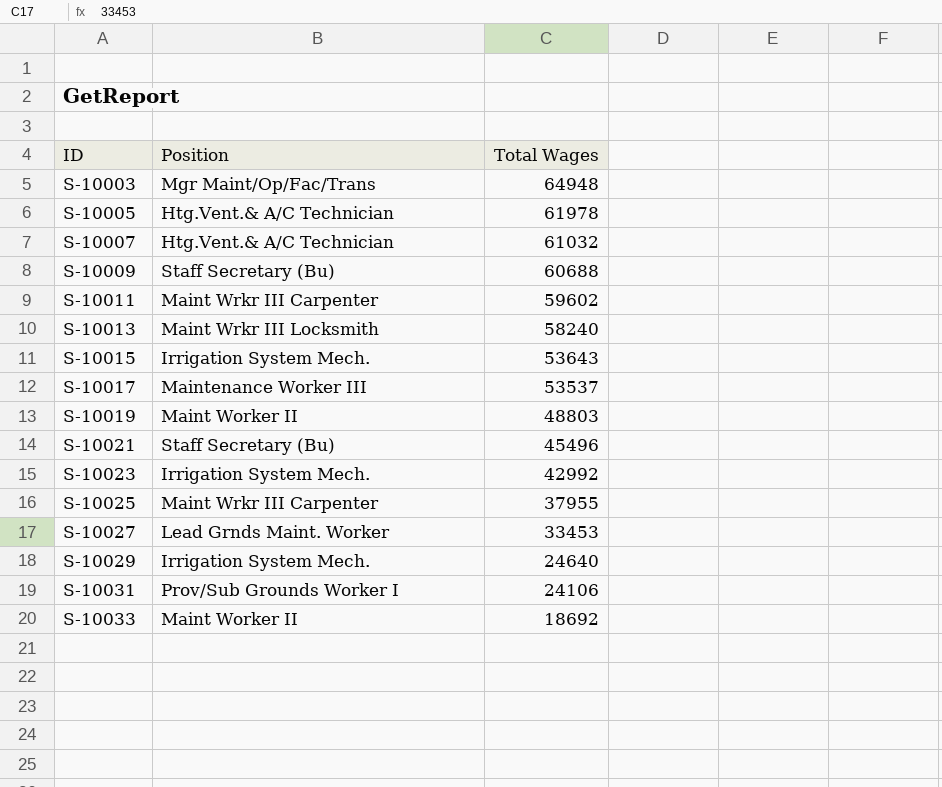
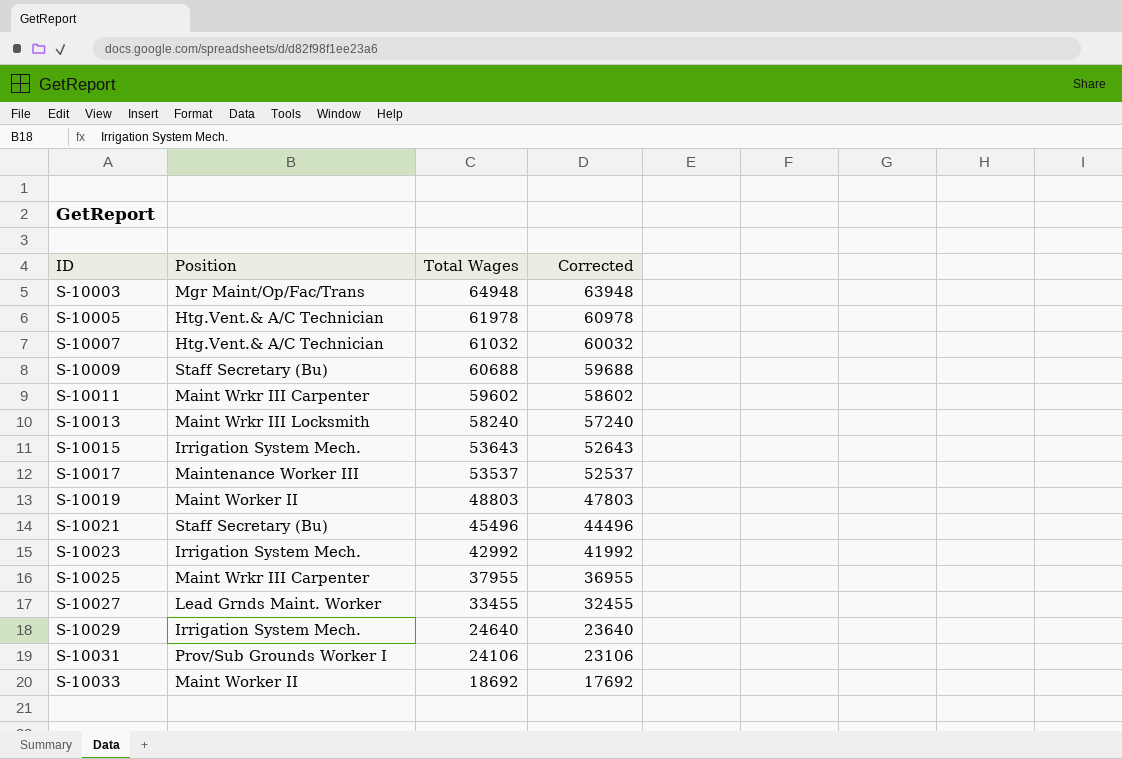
column Corrected | formula: none -> [Total Wages] - 1000
S-10027 | Total Wages: 33453 -> 33455

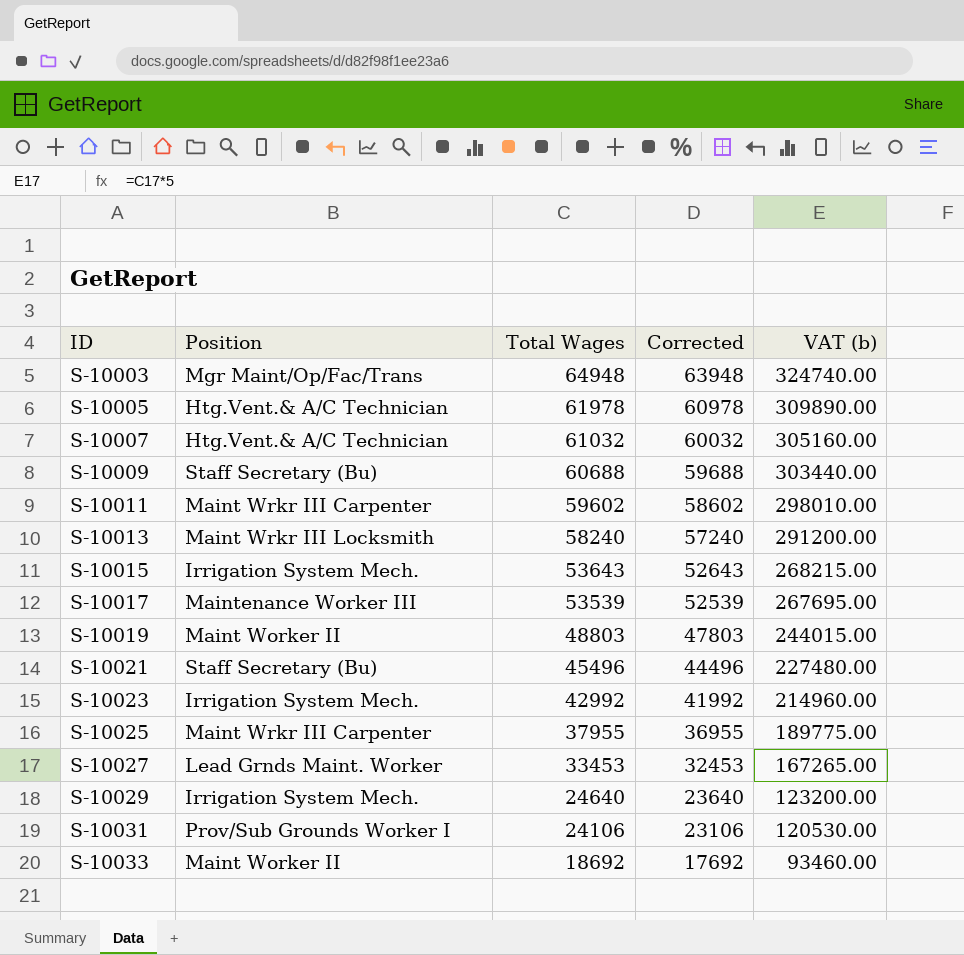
column VAT (b) | formula: none -> [Total Wages] * 5
S-10017 | Total Wages: 53537 -> 53539
S-10017 | Corrected: 52537 -> 52539
S-10027 | Total Wages: 33455 -> 33453
S-10027 | Corrected: 32455 -> 32453

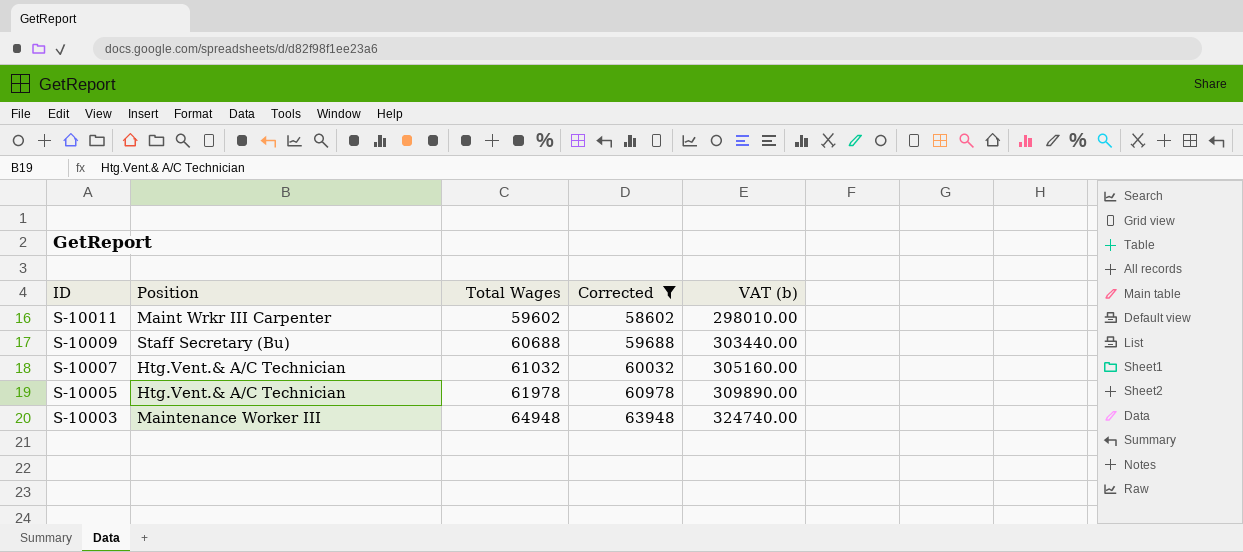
filter: none -> Corrected >= 58602
row order: ID ascending -> ID descending
S-10003 | Position: Mgr Maint/Op/Fac/Trans -> Maintenance Worker III

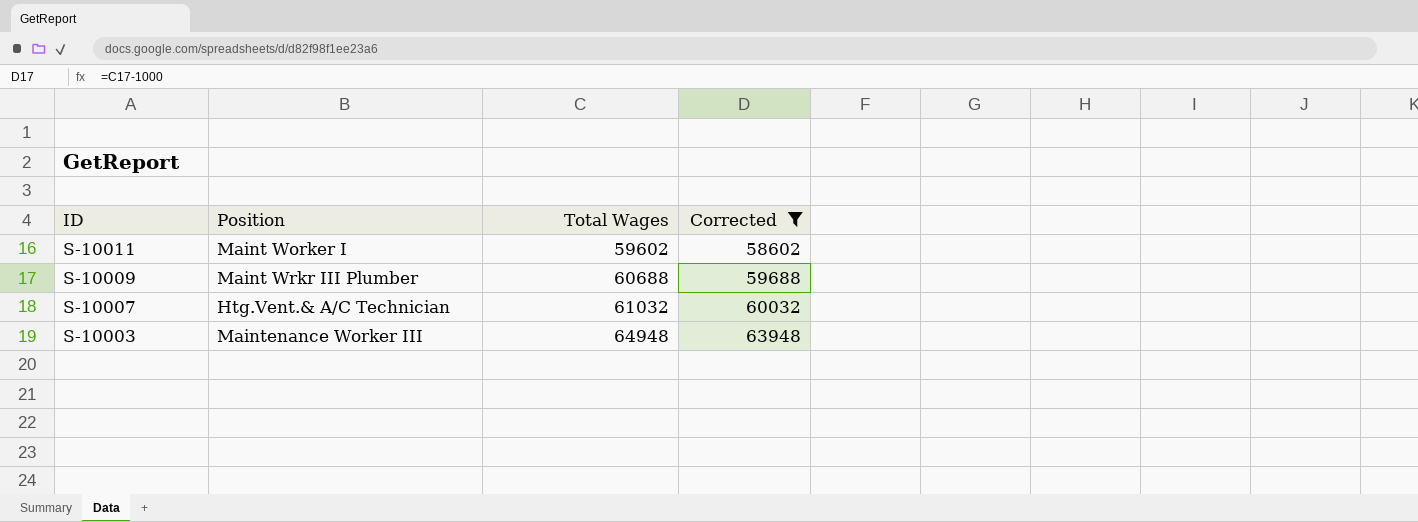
column VAT (b) | formula: [Total Wages] * 5 -> none
row S-10005: Htg.Vent.& A/C Technician | 61978 | 60978 | 309890.00 -> none
S-10011 | Position: Maint Wrkr III Carpenter -> Maint Worker I
S-10009 | Position: Staff Secretary (Bu) -> Maint Wrkr III Plumber

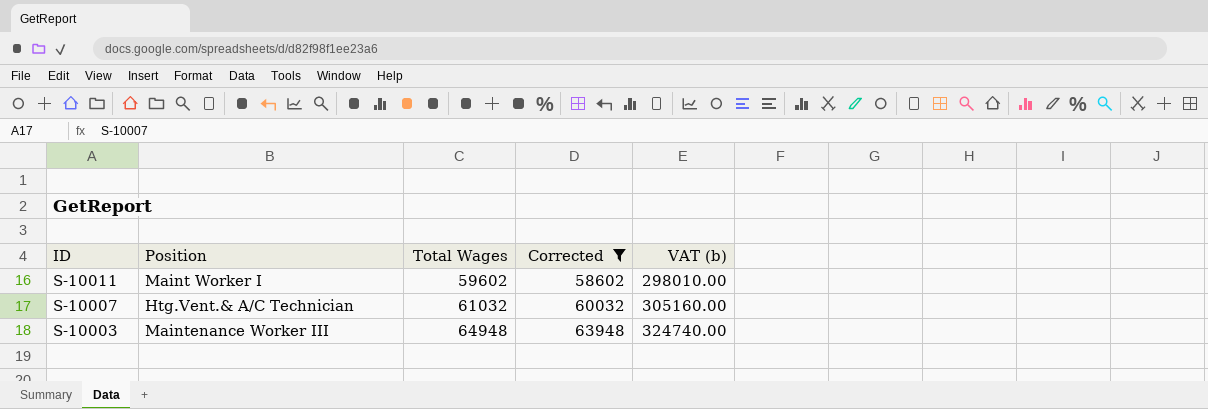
column VAT (b) | formula: none -> [Total Wages] * 5
row S-10009: Maint Wrkr III Plumber | 60688 | 59688 -> none

